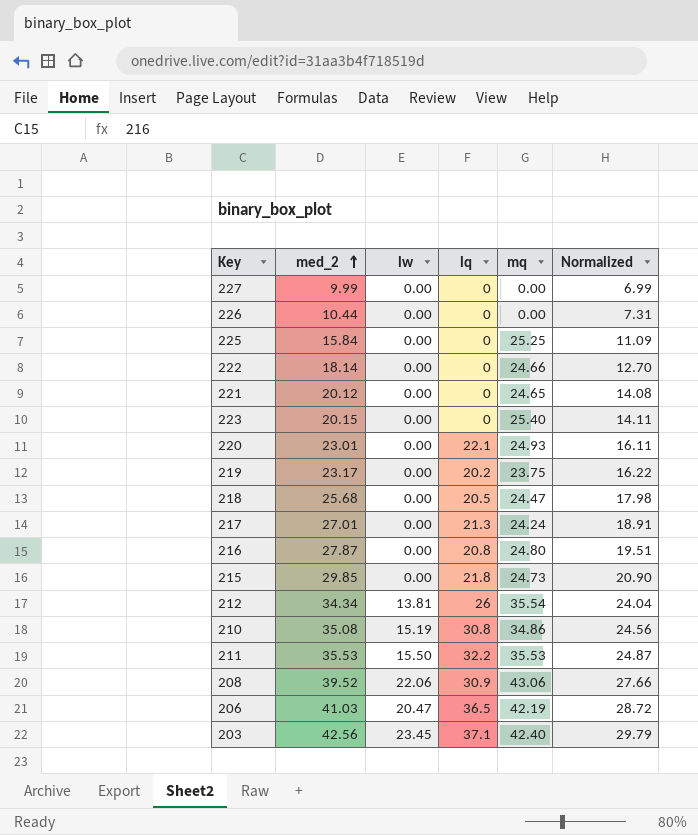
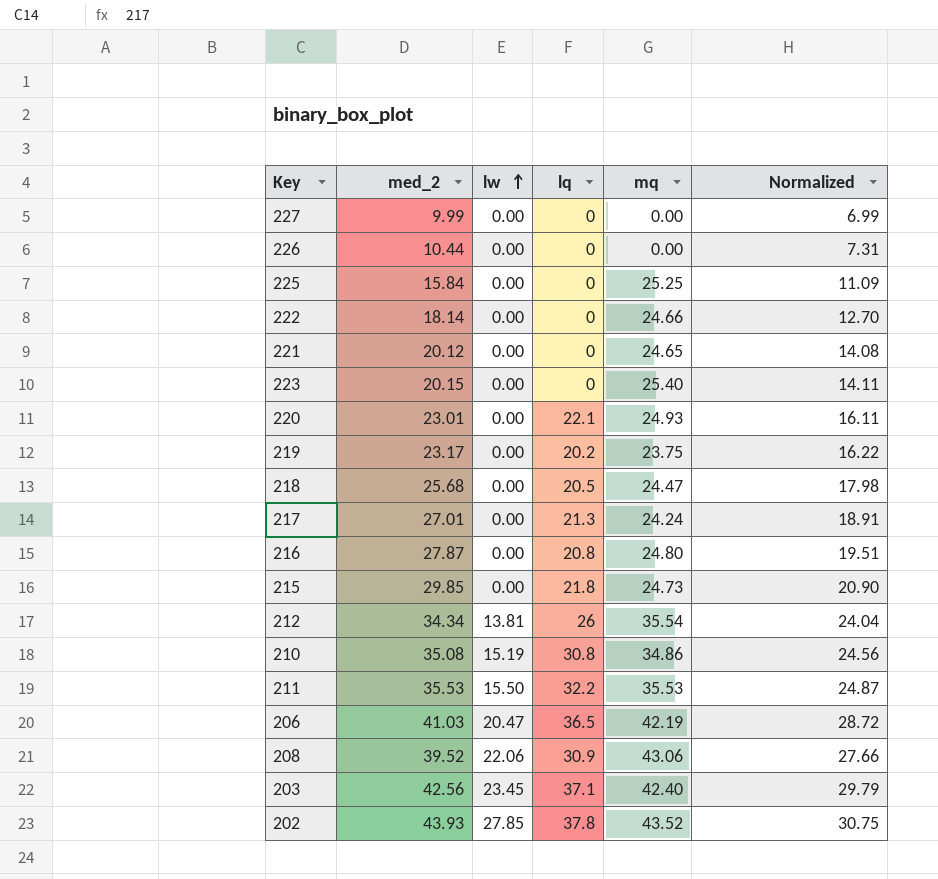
row order: med_2 ascending -> lw ascending
row 202: none -> 43.93 | 27.85 | 37.8 | 43.52 | 30.75

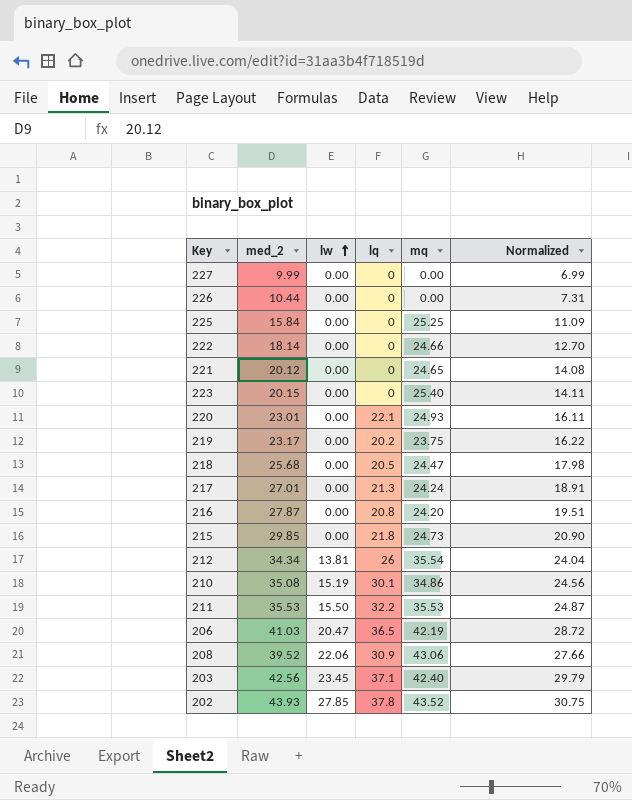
216 | mq: 24.80 -> 24.20
210 | lq: 30.8 -> 30.1

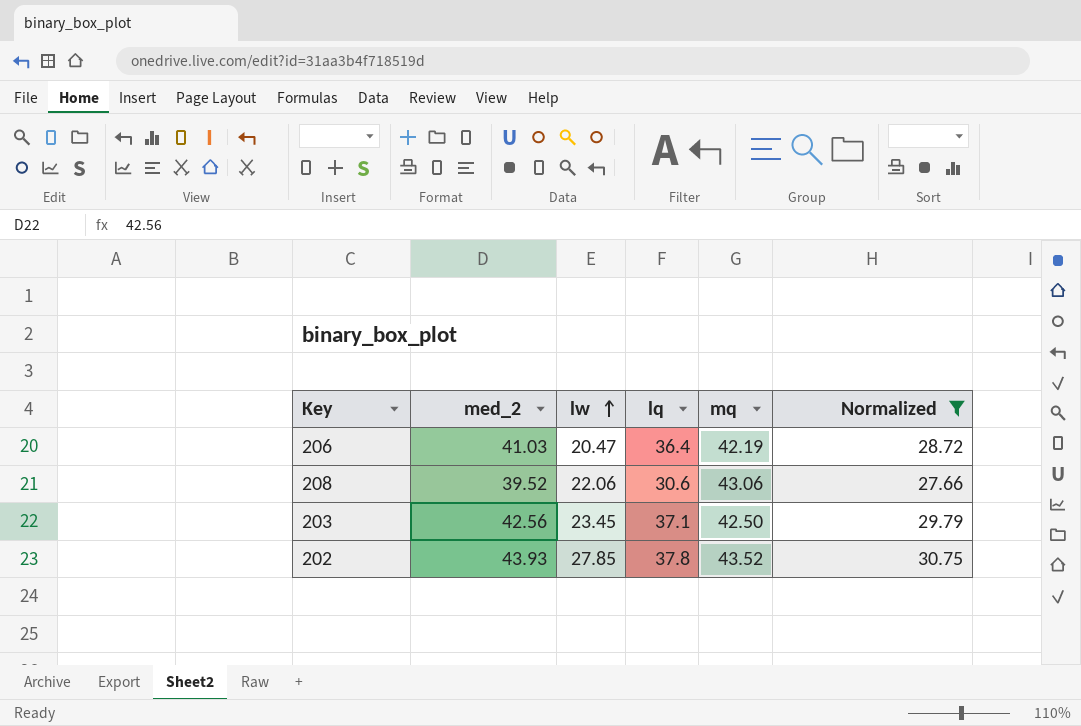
filter: none -> Normalized >= 27.66
206 | lq: 36.5 -> 36.4
208 | lq: 30.9 -> 30.6
203 | mq: 42.40 -> 42.50

